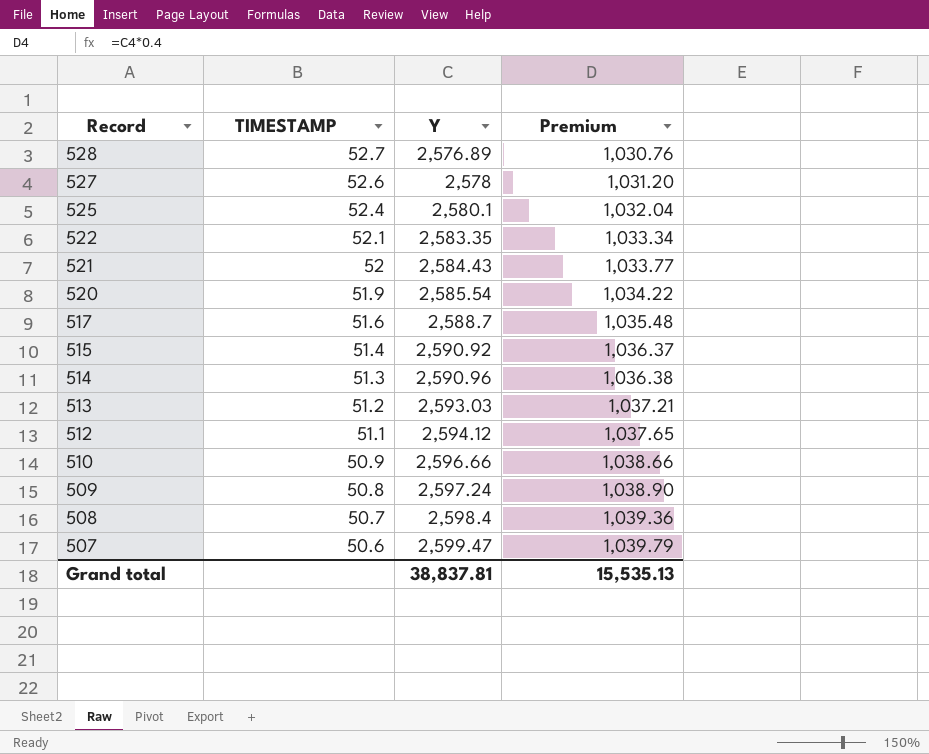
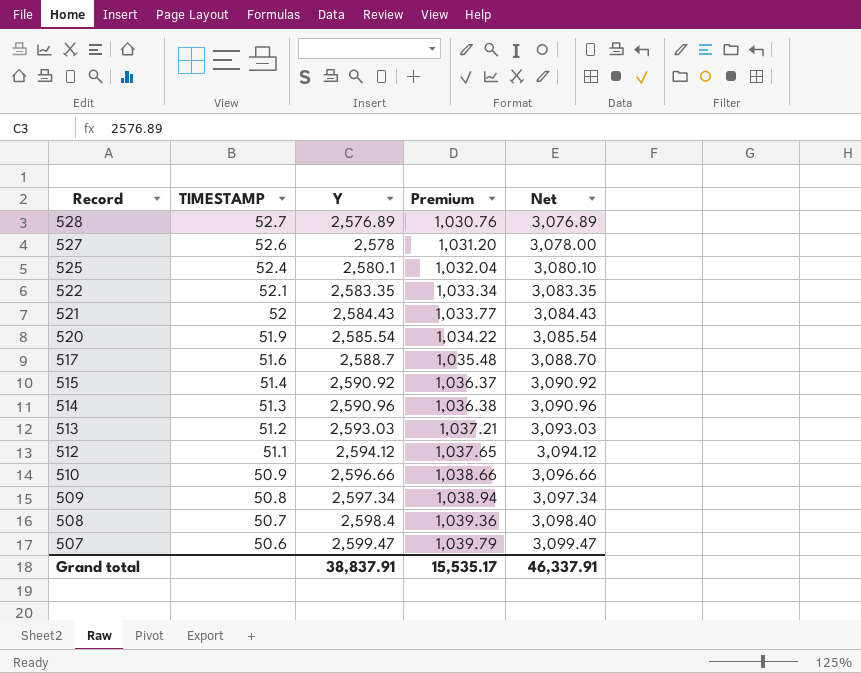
column Net | formula: none -> [Y] + 500
509 | Y: 2,597.24 -> 2,597.34
509 | Premium: 1,038.90 -> 1,038.94
Grand total | Y: 38,837.81 -> 38,837.91
Grand total | Premium: 15,535.13 -> 15,535.17

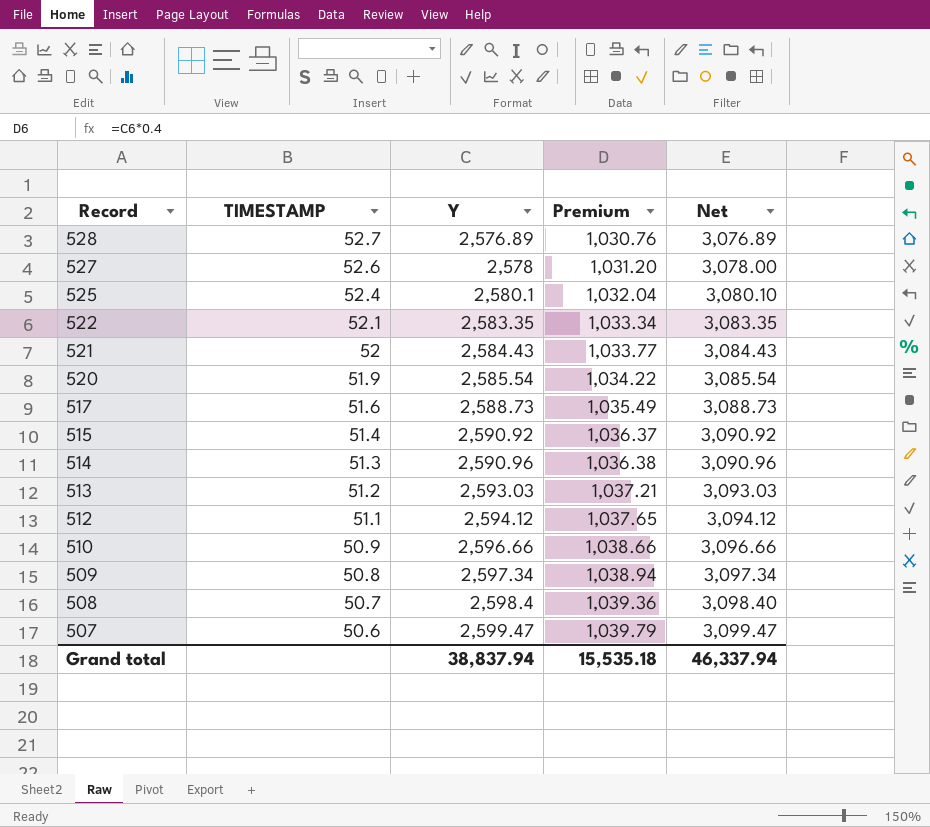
517 | Y: 2,588.7 -> 2,588.73
517 | Premium: 1,035.48 -> 1,035.49
517 | Net: 3,088.70 -> 3,088.73
Grand total | Y: 38,837.91 -> 38,837.94
Grand total | Premium: 15,535.17 -> 15,535.18
Grand total | Net: 46,337.91 -> 46,337.94

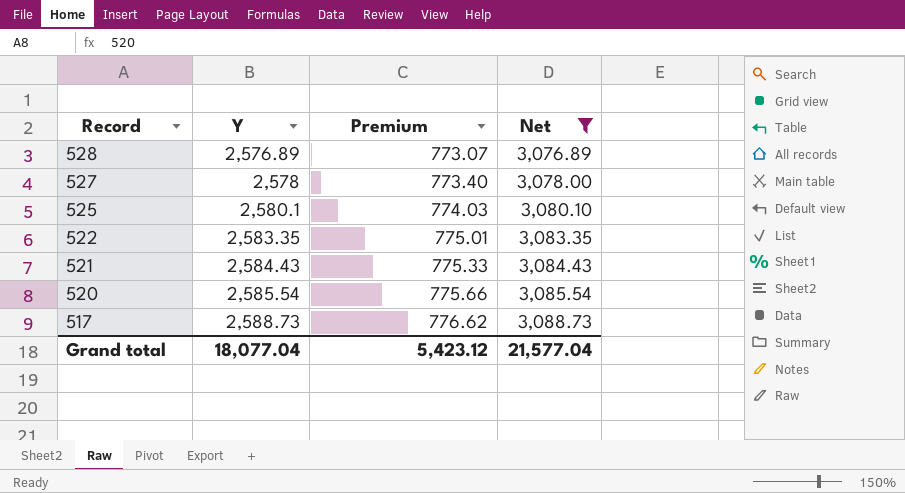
filter: none -> Net <= 3,088.73
column TIMESTAMP | position: 2 -> none
column Premium | formula: [Y] * 0.4 -> [Y] * 0.3
Grand total | Y: 38,837.94 -> 18,077.04
Grand total | Premium: 15,535.18 -> 5,423.12
Grand total | Net: 46,337.94 -> 21,577.04

